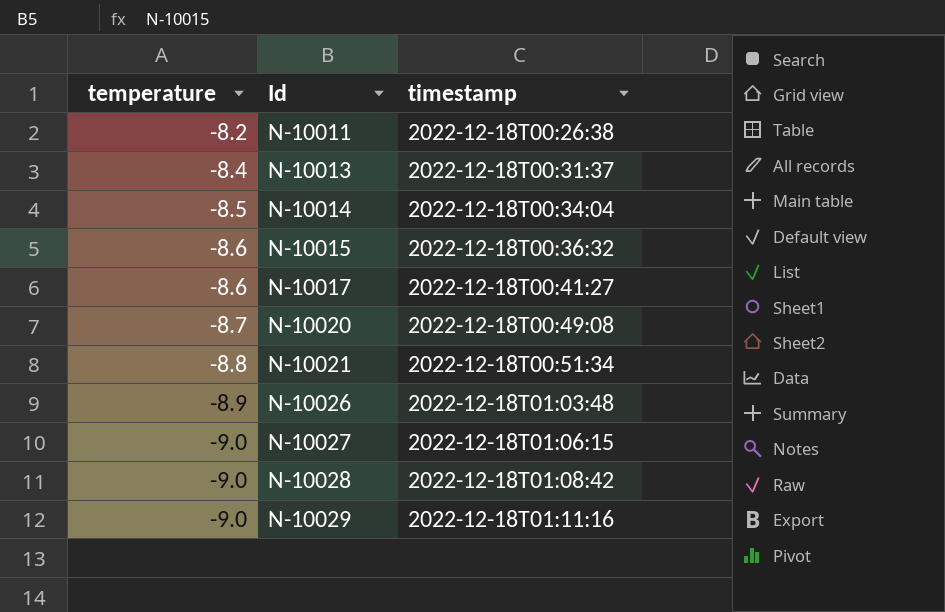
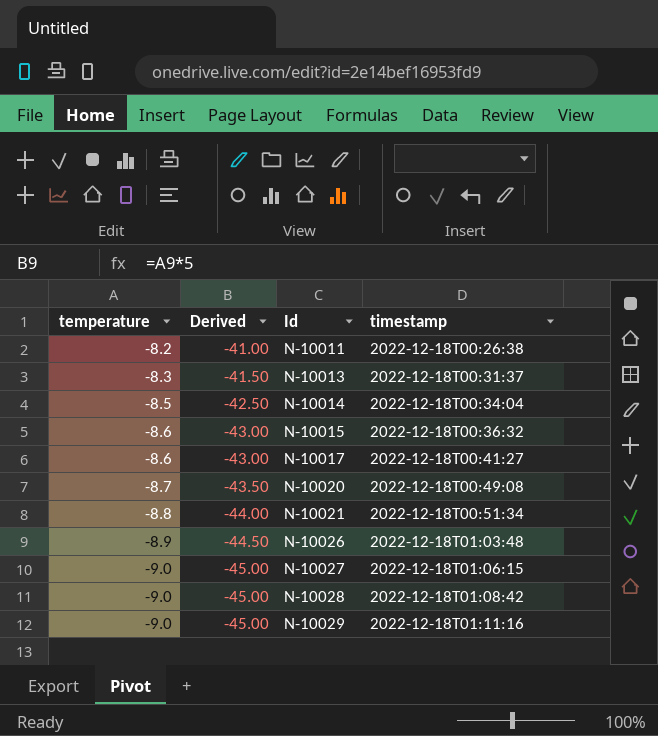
column Derived | formula: none -> [temperature] * 5
N-10013 | temperature: -8.4 -> -8.3

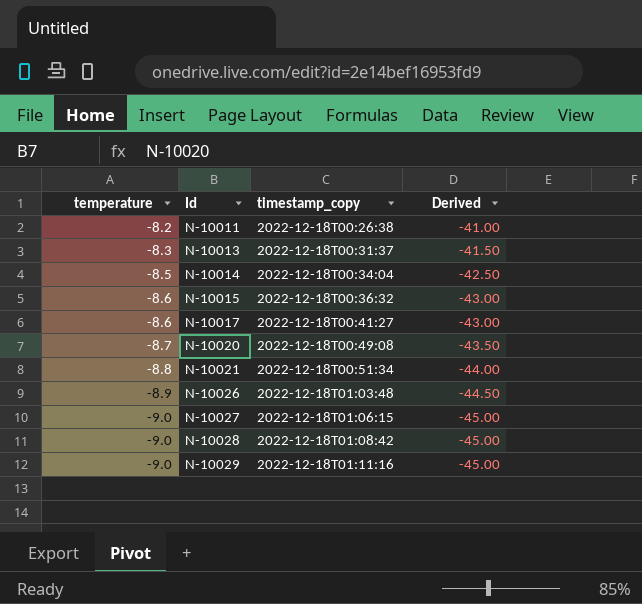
column name: timestamp -> timestamp_copy
column Derived | position: 2 -> 4

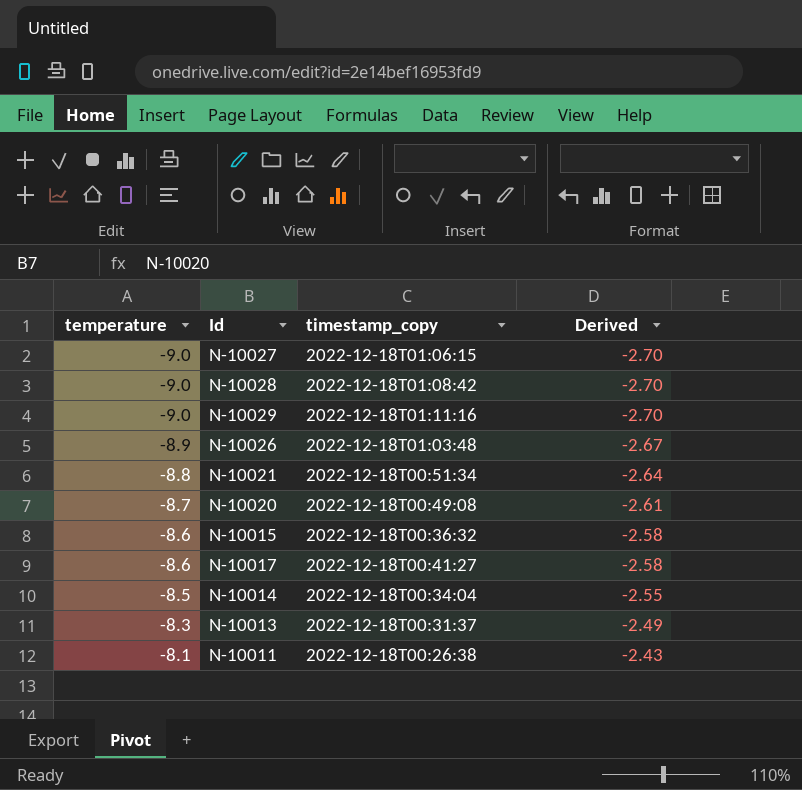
row order: temperature descending -> temperature ascending
column Derived | formula: [temperature] * 5 -> [temperature] * 0.3
N-10011 | temperature: -8.2 -> -8.1

